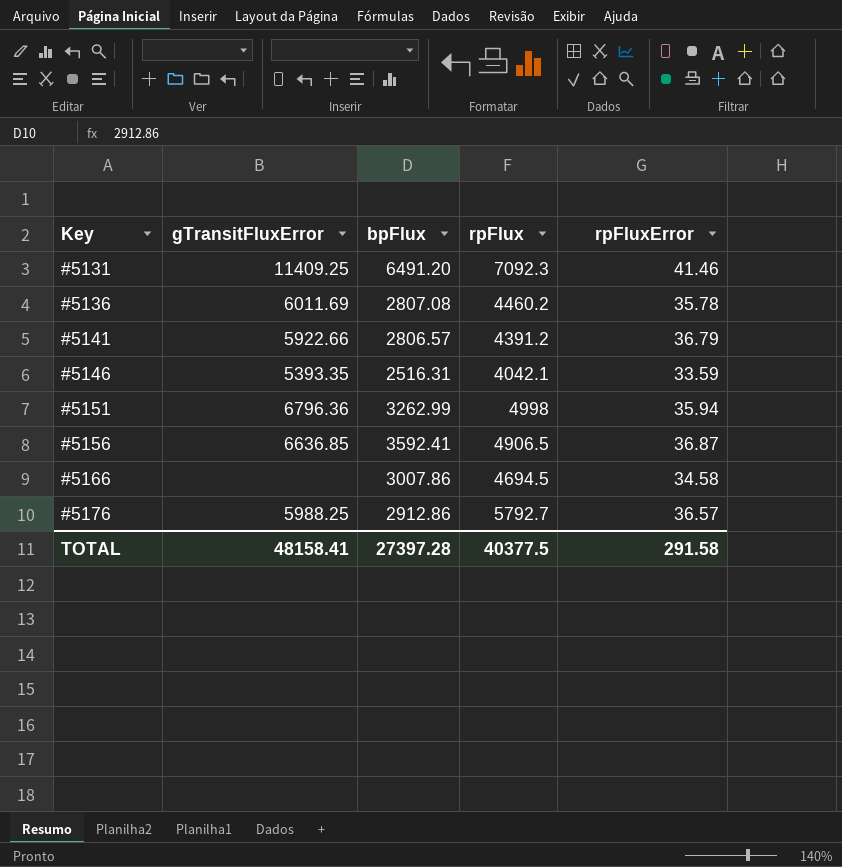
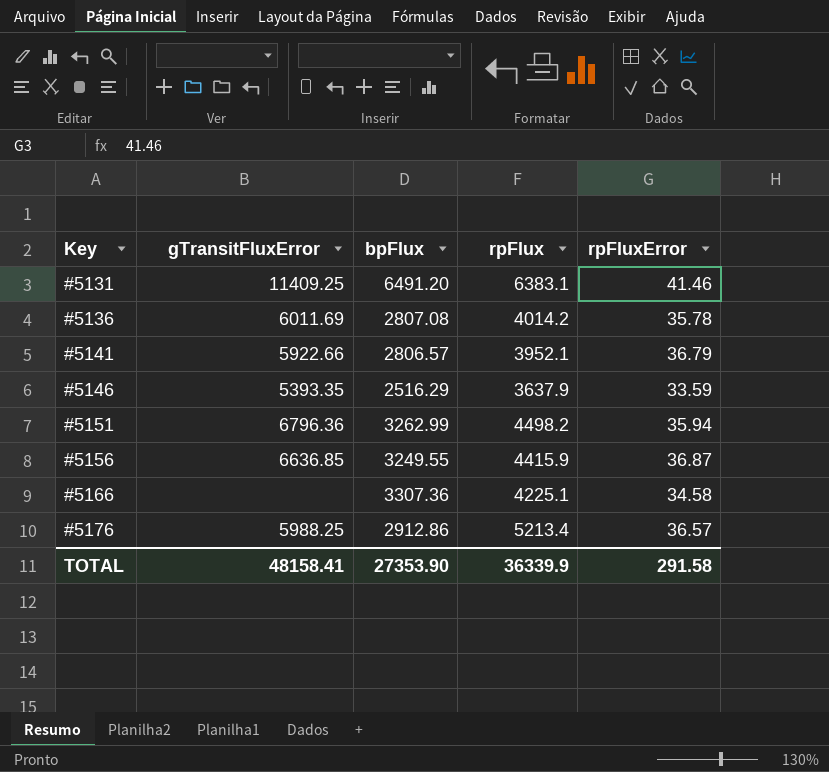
#5131 | rpFlux: 7092.3 -> 6383.1
#5136 | rpFlux: 4460.2 -> 4014.2
#5141 | rpFlux: 4391.2 -> 3952.1
#5146 | bpFlux: 2516.31 -> 2516.29
#5146 | rpFlux: 4042.1 -> 3637.9
#5151 | rpFlux: 4998 -> 4498.2
#5156 | bpFlux: 3592.41 -> 3249.55
#5156 | rpFlux: 4906.5 -> 4415.9
#5166 | bpFlux: 3007.86 -> 3307.36
#5166 | rpFlux: 4694.5 -> 4225.1
#5176 | rpFlux: 5792.7 -> 5213.4
TOTAL | bpFlux: 27397.28 -> 27353.90
TOTAL | rpFlux: 40377.5 -> 36339.9

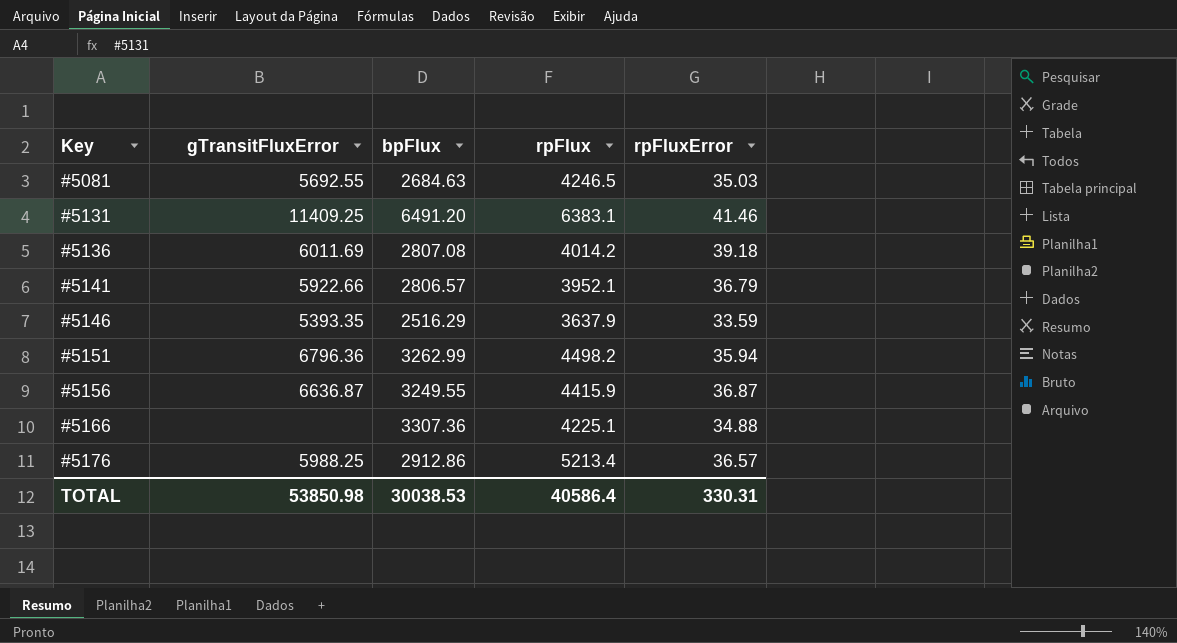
row #5081: none -> 5692.55 | 2684.63 | 4246.5 | 35.03
#5136 | rpFluxError: 35.78 -> 39.18
#5156 | gTransitFluxError: 6636.85 -> 6636.87
#5166 | rpFluxError: 34.58 -> 34.88
TOTAL | gTransitFluxError: 48158.41 -> 53850.98
TOTAL | bpFlux: 27353.90 -> 30038.53
TOTAL | rpFlux: 36339.9 -> 40586.4
TOTAL | rpFluxError: 291.58 -> 330.31

